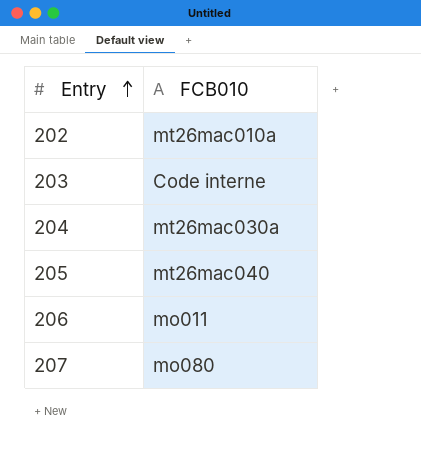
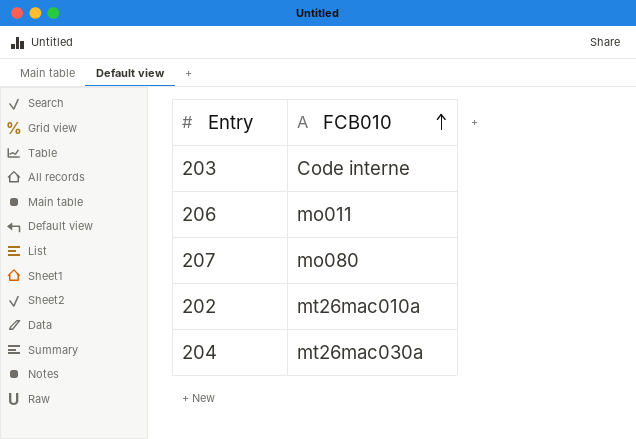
row order: Entry ascending -> FCB010 ascending
row 205: mt26mac040 -> none

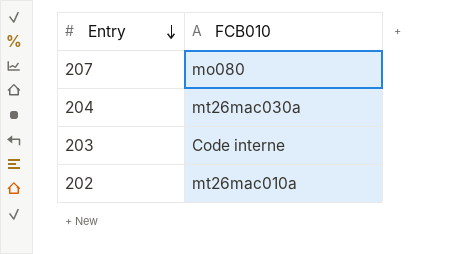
row order: FCB010 ascending -> Entry descending
row 206: mo011 -> none

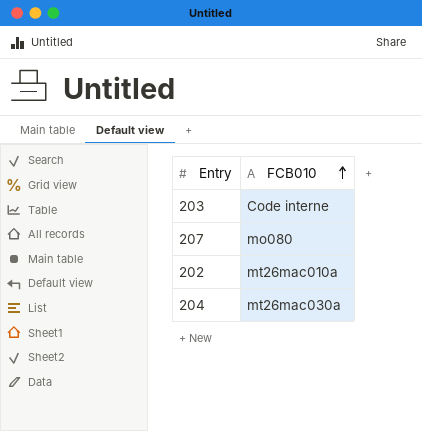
row order: Entry descending -> FCB010 ascending

